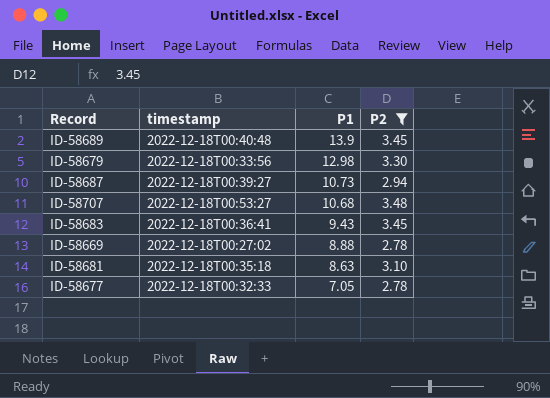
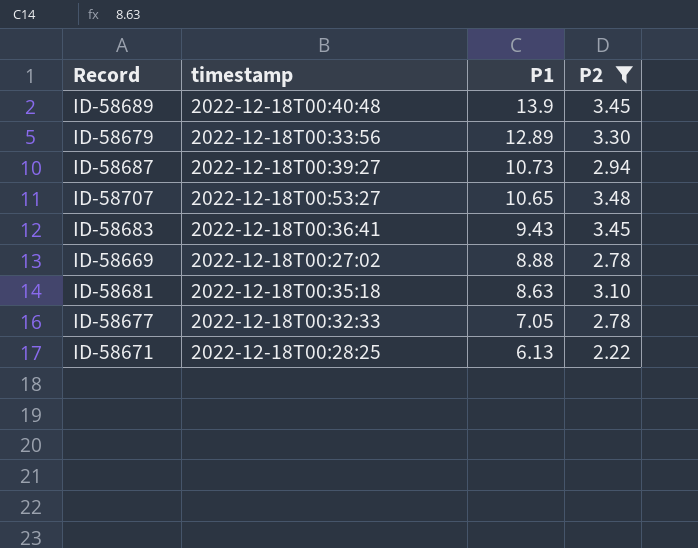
ID-58679 | P1: 12.98 -> 12.89
ID-58707 | P1: 10.68 -> 10.65
row ID-58671: none -> 2022-12-18T00:28:25 | 6.13 | 2.22

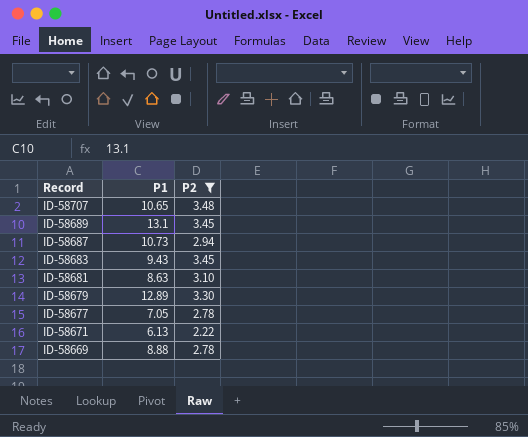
row order: P1 descending -> Record descending
column timestamp | position: 2 -> none
ID-58689 | P1: 13.9 -> 13.1

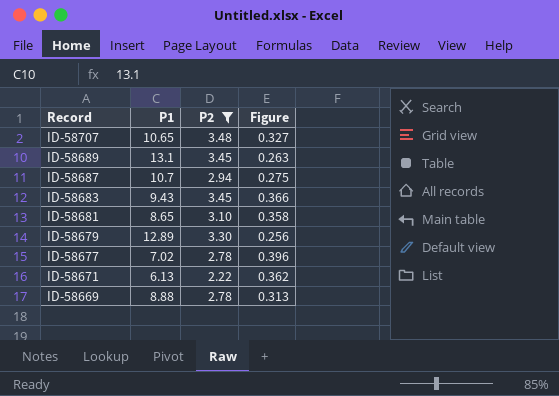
column Figure | formula: none -> [P2] / [P1]
ID-58687 | P1: 10.73 -> 10.7
ID-58681 | P1: 8.63 -> 8.65
ID-58677 | P1: 7.05 -> 7.02

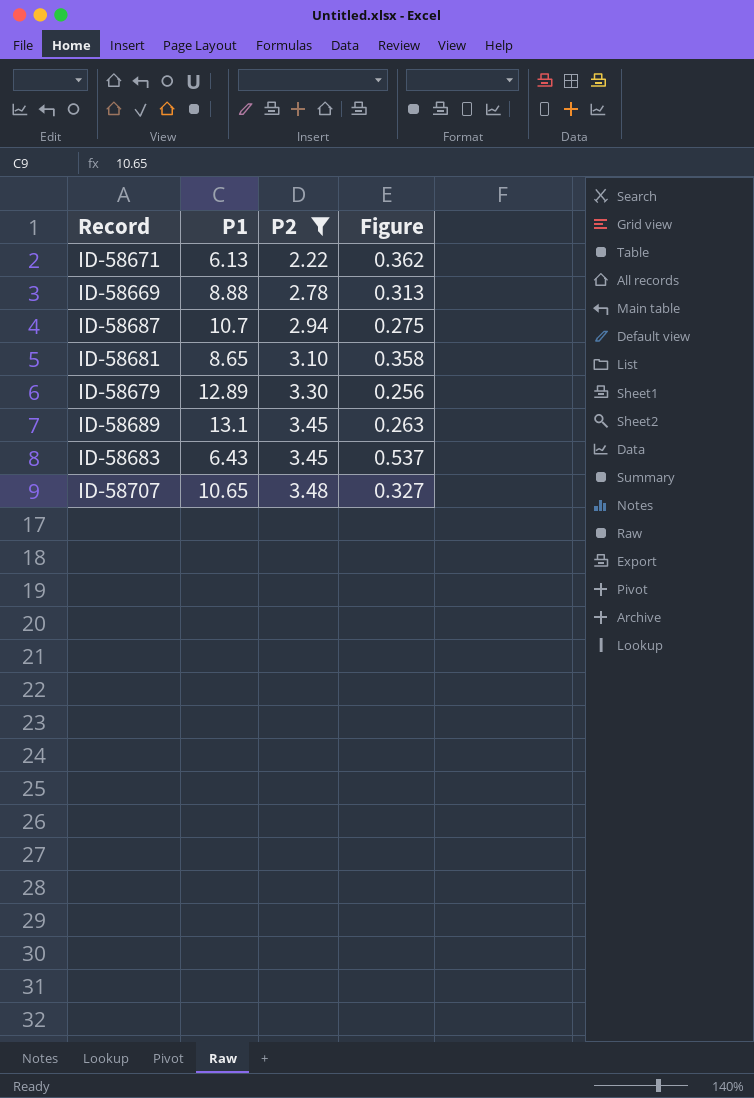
row order: Record descending -> P2 ascending
row ID-58677: 7.02 | 2.78 | 0.396 -> none
ID-58683 | P1: 9.43 -> 6.43
ID-58683 | Figure: 0.366 -> 0.537

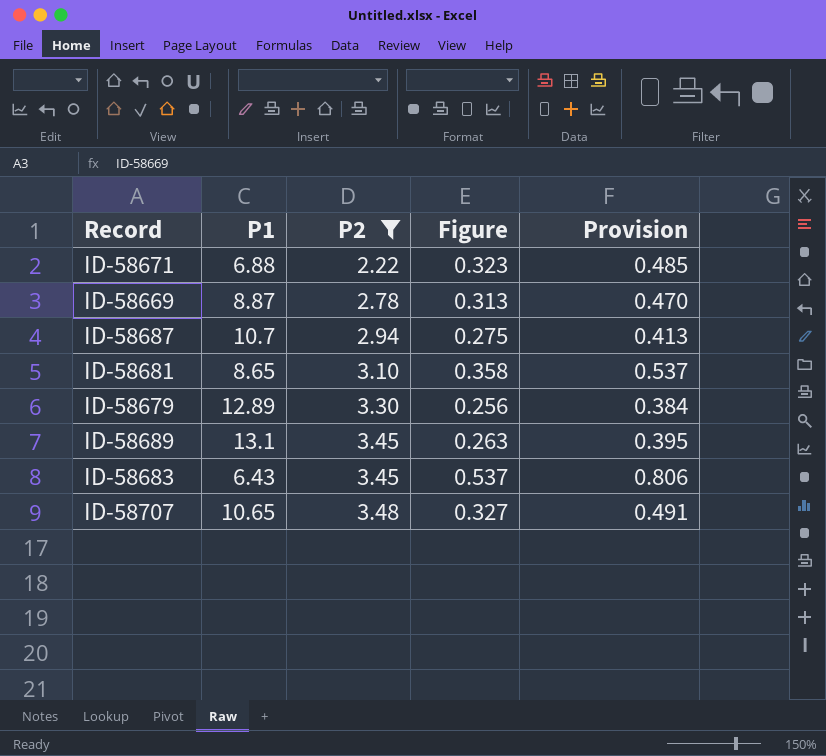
column Provision | formula: none -> [Figure] * 1.5
ID-58671 | P1: 6.13 -> 6.88
ID-58671 | Figure: 0.362 -> 0.323
ID-58669 | P1: 8.88 -> 8.87

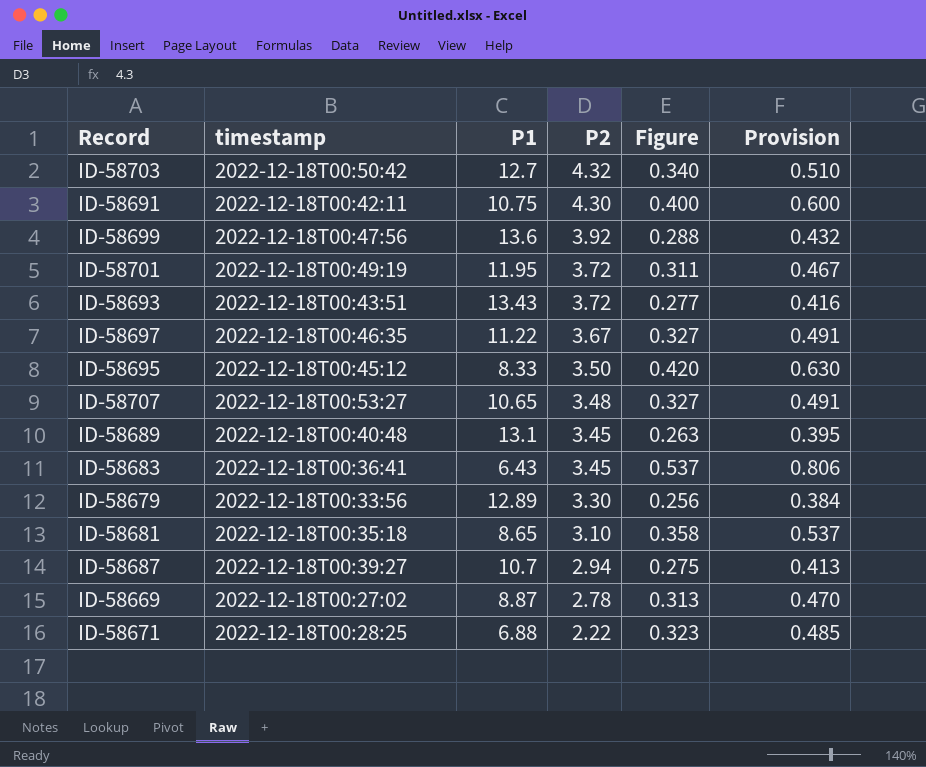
filter: P2 <= 3.48 -> none
row order: P2 ascending -> P2 descending
column timestamp | position: none -> 2

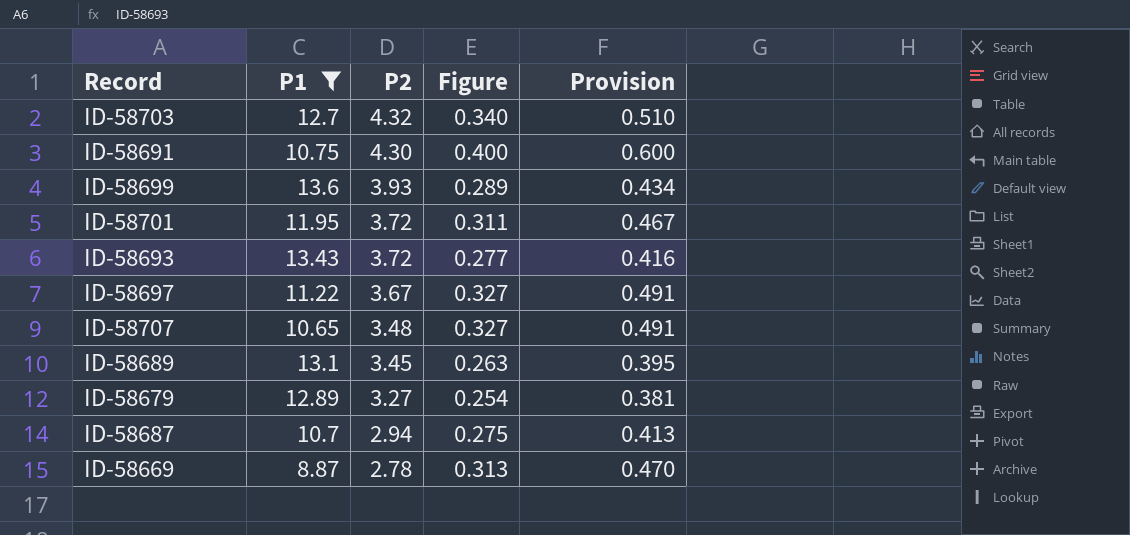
filter: none -> P1 >= 8.87
column timestamp | position: 2 -> none
ID-58699 | P2: 3.92 -> 3.93
ID-58699 | Figure: 0.288 -> 0.289
ID-58699 | Provision: 0.432 -> 0.434
ID-58679 | P2: 3.30 -> 3.27
ID-58679 | Figure: 0.256 -> 0.254
ID-58679 | Provision: 0.384 -> 0.381

